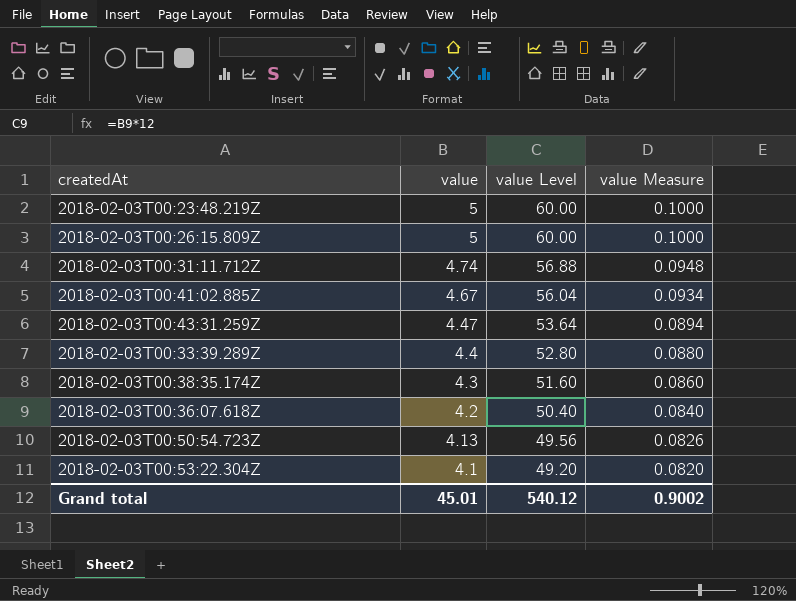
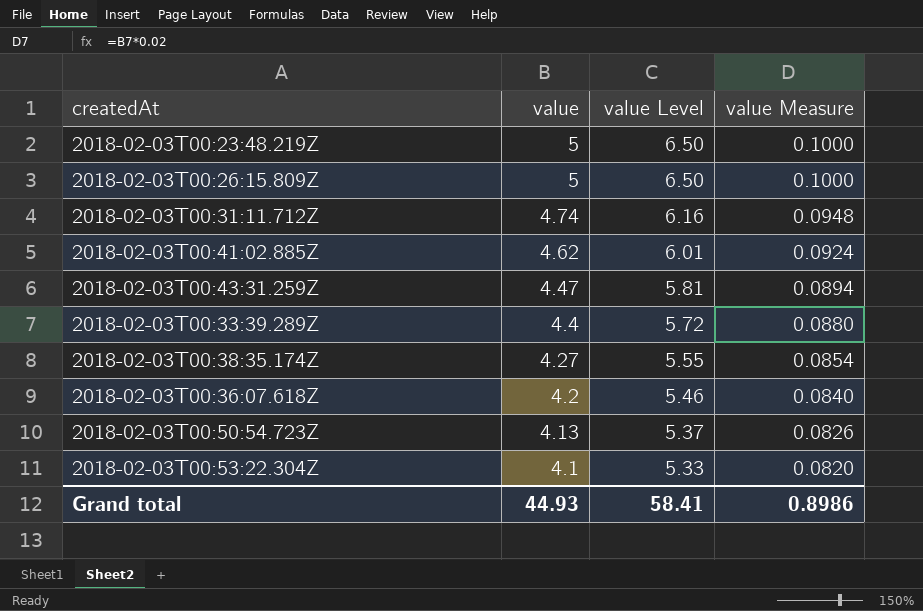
column value Level | formula: [value] * 12 -> [value] * 1.3
2018-02-03T00:41:02.885Z | value: 4.67 -> 4.62
2018-02-03T00:41:02.885Z | value Measure: 0.0934 -> 0.0924
2018-02-03T00:38:35.174Z | value: 4.3 -> 4.27
2018-02-03T00:38:35.174Z | value Measure: 0.0860 -> 0.0854
Grand total | value: 45.01 -> 44.93
Grand total | value Level: 540.12 -> 58.41
Grand total | value Measure: 0.9002 -> 0.8986

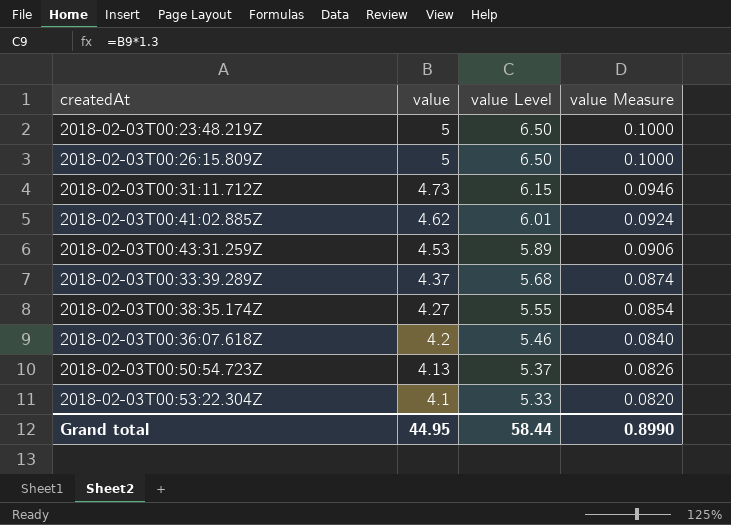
2018-02-03T00:31:11.712Z | value: 4.74 -> 4.73
2018-02-03T00:31:11.712Z | value Level: 6.16 -> 6.15
2018-02-03T00:31:11.712Z | value Measure: 0.0948 -> 0.0946
2018-02-03T00:43:31.259Z | value: 4.47 -> 4.53
2018-02-03T00:43:31.259Z | value Level: 5.81 -> 5.89
2018-02-03T00:43:31.259Z | value Measure: 0.0894 -> 0.0906
2018-02-03T00:33:39.289Z | value: 4.4 -> 4.37
2018-02-03T00:33:39.289Z | value Level: 5.72 -> 5.68
2018-02-03T00:33:39.289Z | value Measure: 0.0880 -> 0.0874
Grand total | value: 44.93 -> 44.95
Grand total | value Level: 58.41 -> 58.44
Grand total | value Measure: 0.8986 -> 0.8990

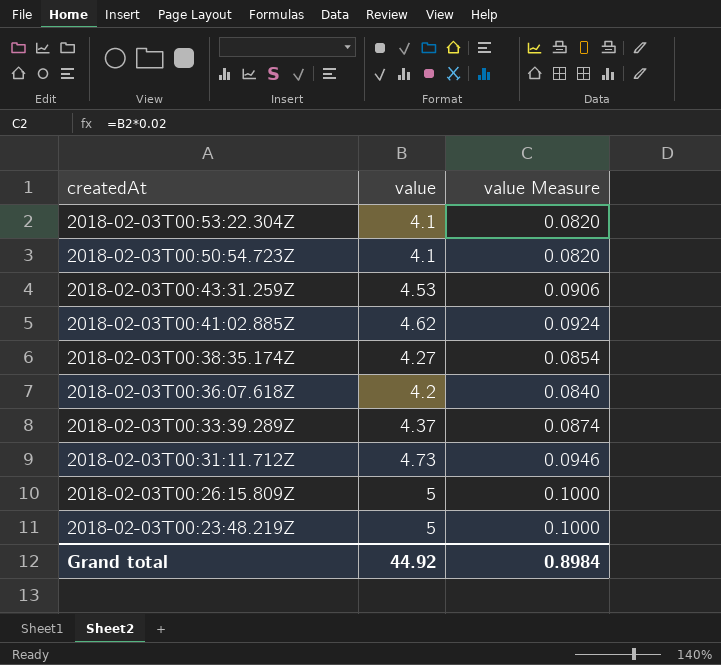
row order: value descending -> createdAt descending
column value Level | formula: [value] * 1.3 -> none
2018-02-03T00:50:54.723Z | value: 4.13 -> 4.1
2018-02-03T00:50:54.723Z | value Measure: 0.0826 -> 0.0820
Grand total | value: 44.95 -> 44.92
Grand total | value Measure: 0.8990 -> 0.8984

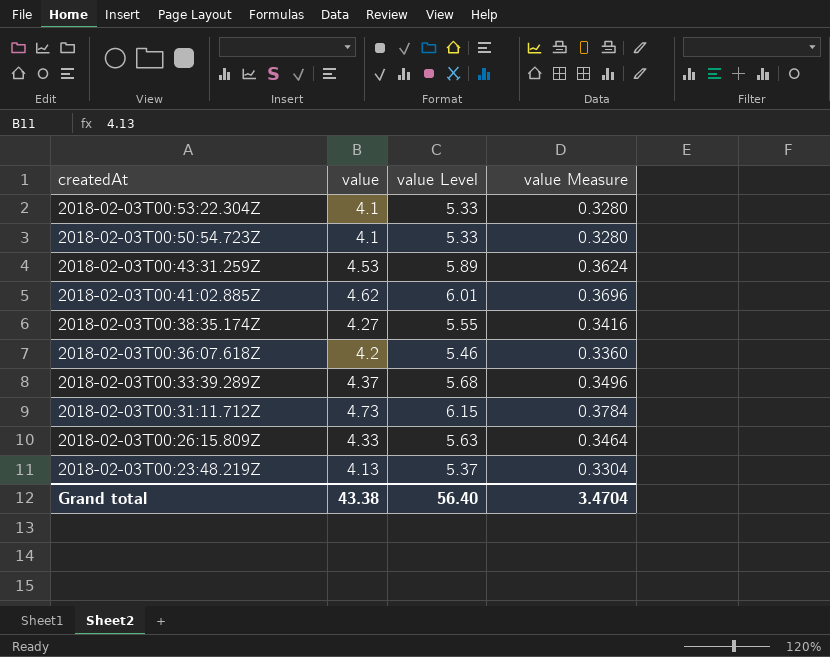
column value Level | formula: none -> [value] * 1.3
column value Measure | formula: [value] * 0.02 -> [value] * 0.08
2018-02-03T00:26:15.809Z | value: 5 -> 4.33
2018-02-03T00:23:48.219Z | value: 5 -> 4.13
Grand total | value: 44.92 -> 43.38
Grand total | value Measure: 0.8984 -> 3.4704

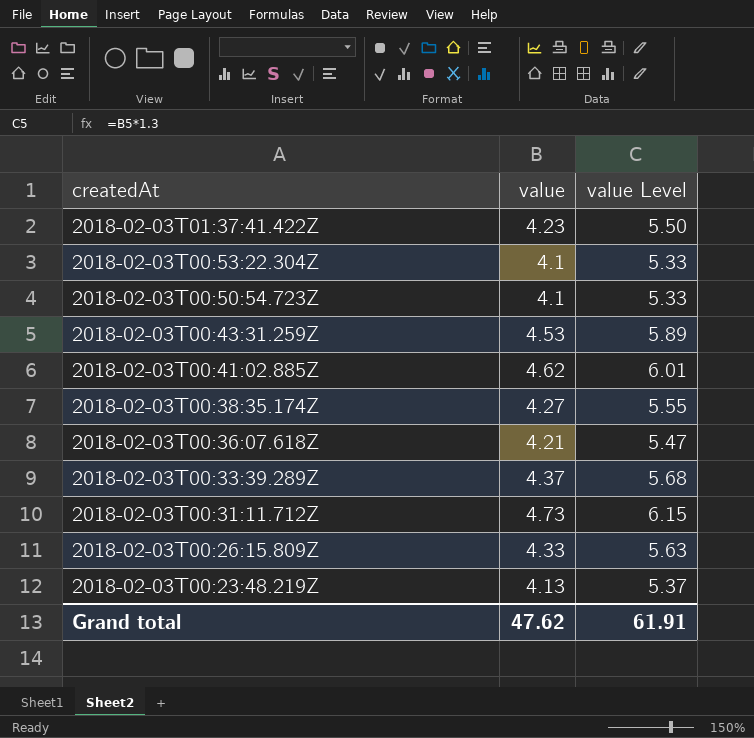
column value Measure | formula: [value] * 0.08 -> none
row 2018-02-03T01:37:41.422Z: none -> 4.23 | 5.50
2018-02-03T00:36:07.618Z | value: 4.2 -> 4.21
2018-02-03T00:36:07.618Z | value Level: 5.46 -> 5.47
Grand total | value: 43.38 -> 47.62
Grand total | value Level: 56.40 -> 61.91

